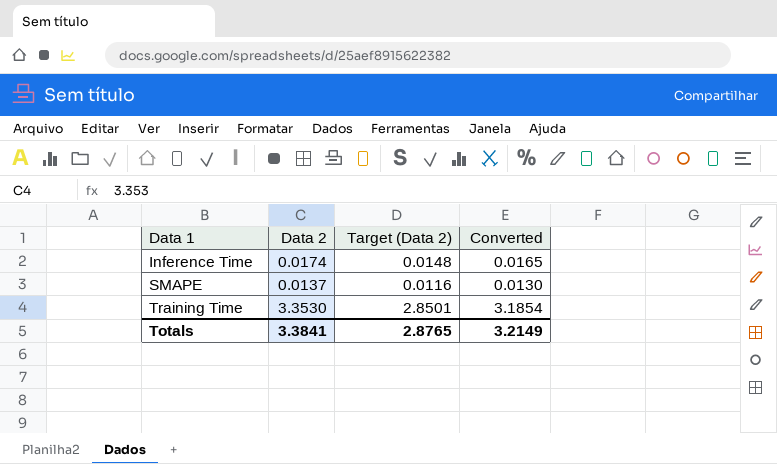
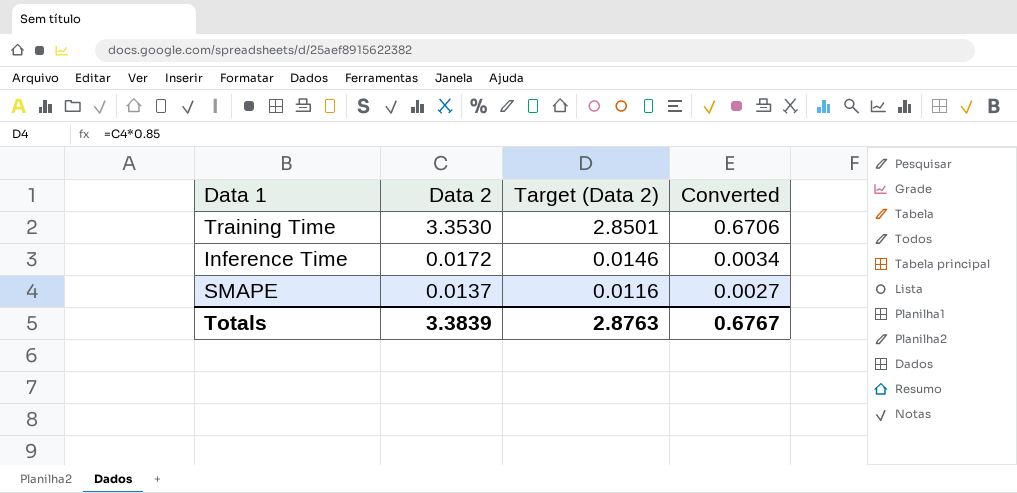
row order: Data 1 ascending -> Data 2 descending
column Converted | formula: [Data 2] * 0.95 -> [Data 2] * 0.2
Inference Time | Data 2: 0.0174 -> 0.0172
Inference Time | Target (Data 2): 0.0148 -> 0.0146
Totals | Data 2: 3.3841 -> 3.3839
Totals | Target (Data 2): 2.8765 -> 2.8763
Totals | Converted: 3.2149 -> 0.6767

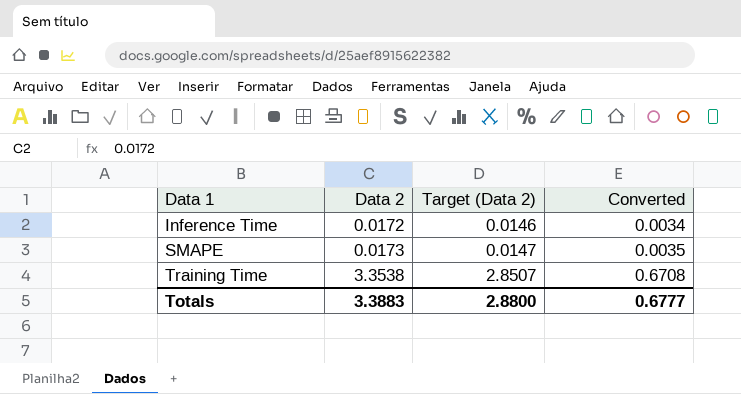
row order: Data 2 descending -> Data 1 ascending
SMAPE | Data 2: 0.0137 -> 0.0173
SMAPE | Target (Data 2): 0.0116 -> 0.0147
SMAPE | Converted: 0.0027 -> 0.0035
Training Time | Data 2: 3.3530 -> 3.3538
Training Time | Target (Data 2): 2.8501 -> 2.8507
Training Time | Converted: 0.6706 -> 0.6708
Totals | Data 2: 3.3839 -> 3.3883
Totals | Target (Data 2): 2.8763 -> 2.8800
Totals | Converted: 0.6767 -> 0.6777

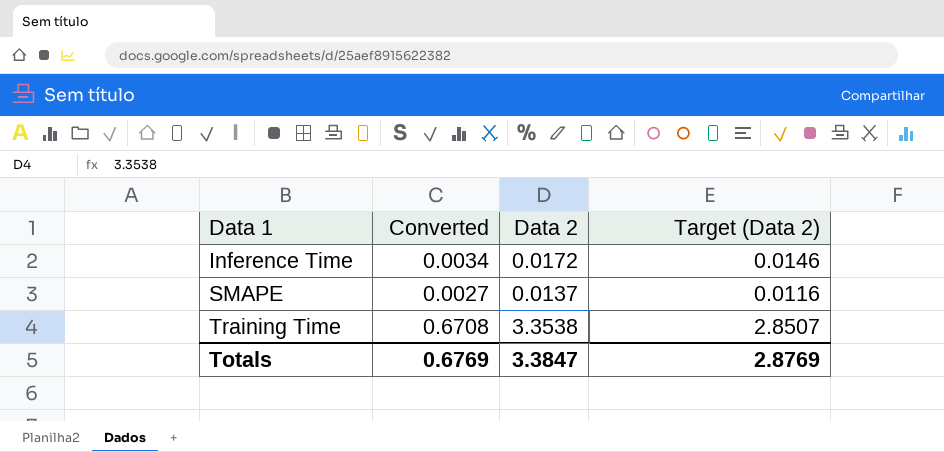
column Converted | position: 4 -> 2
SMAPE | Converted: 0.0035 -> 0.0027
SMAPE | Data 2: 0.0173 -> 0.0137
SMAPE | Target (Data 2): 0.0147 -> 0.0116
Totals | Converted: 0.6777 -> 0.6769
Totals | Data 2: 3.3883 -> 3.3847
Totals | Target (Data 2): 2.8800 -> 2.8769

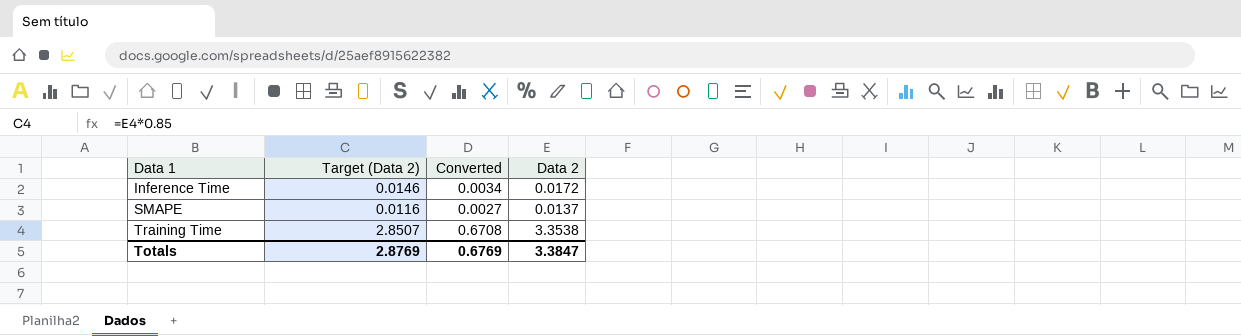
column Target (Data 2) | position: 4 -> 2

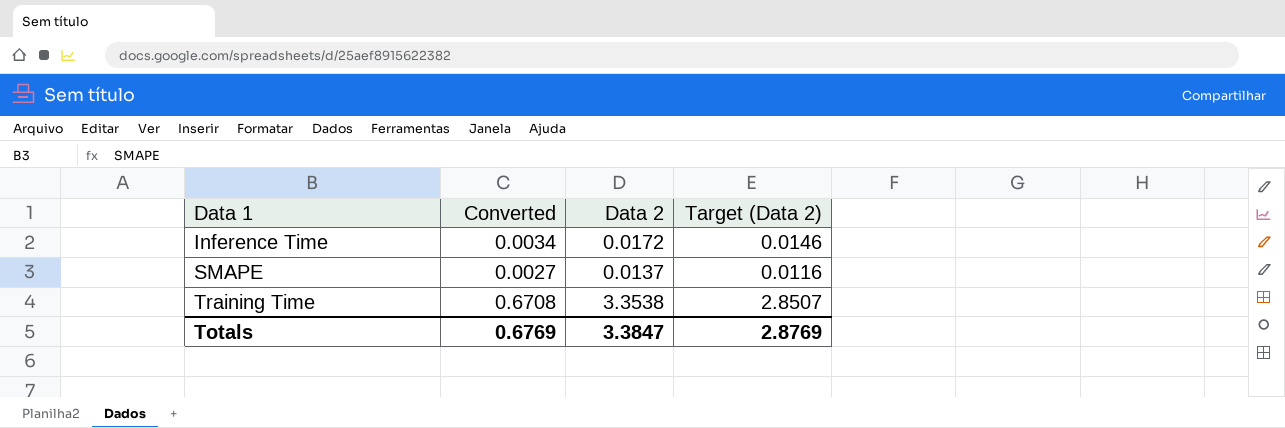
column Target (Data 2) | position: 2 -> 4

